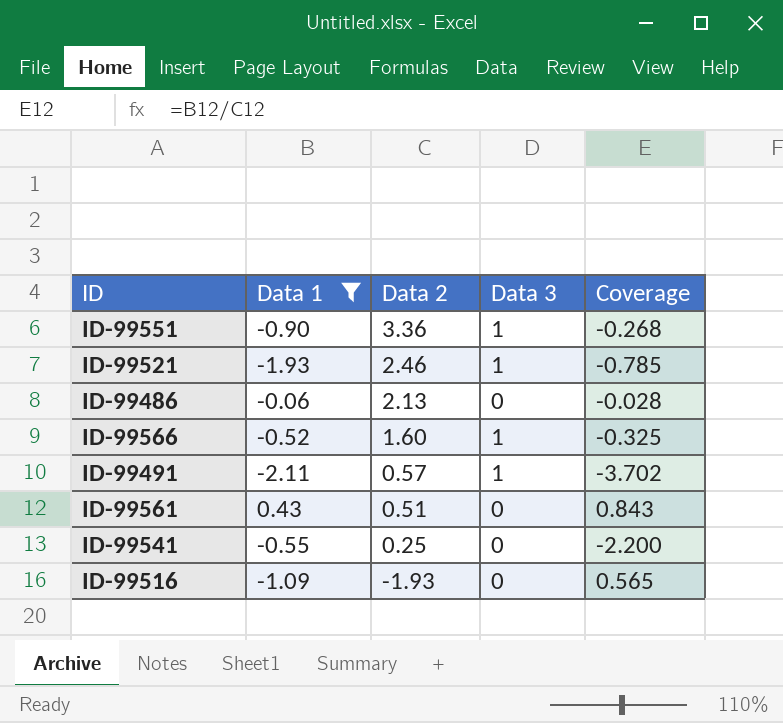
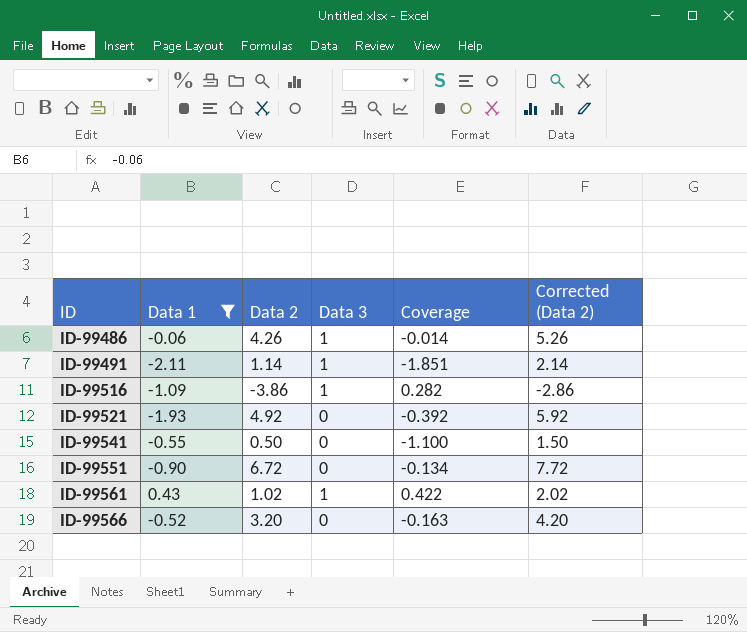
row order: Data 2 descending -> ID ascending
column Corrected (Data 2) | formula: none -> [Data 2] + 1
ID-99486 | Data 2: 2.13 -> 4.26
ID-99486 | Data 3: 0 -> 1
ID-99486 | Coverage: -0.028 -> -0.014
ID-99491 | Data 2: 0.57 -> 1.14
ID-99491 | Coverage: -3.702 -> -1.851
ID-99516 | Data 2: -1.93 -> -3.86
ID-99516 | Data 3: 0 -> 1
ID-99516 | Coverage: 0.565 -> 0.282
ID-99521 | Data 2: 2.46 -> 4.92
ID-99521 | Data 3: 1 -> 0
ID-99521 | Coverage: -0.785 -> -0.392
ID-99541 | Data 2: 0.25 -> 0.50
ID-99541 | Coverage: -2.200 -> -1.100
ID-99551 | Data 2: 3.36 -> 6.72
ID-99551 | Data 3: 1 -> 0
ID-99551 | Coverage: -0.268 -> -0.134
ID-99561 | Data 2: 0.51 -> 1.02
ID-99561 | Data 3: 0 -> 1
ID-99561 | Coverage: 0.843 -> 0.422
ID-99566 | Data 2: 1.60 -> 3.20
ID-99566 | Data 3: 1 -> 0
ID-99566 | Coverage: -0.325 -> -0.163

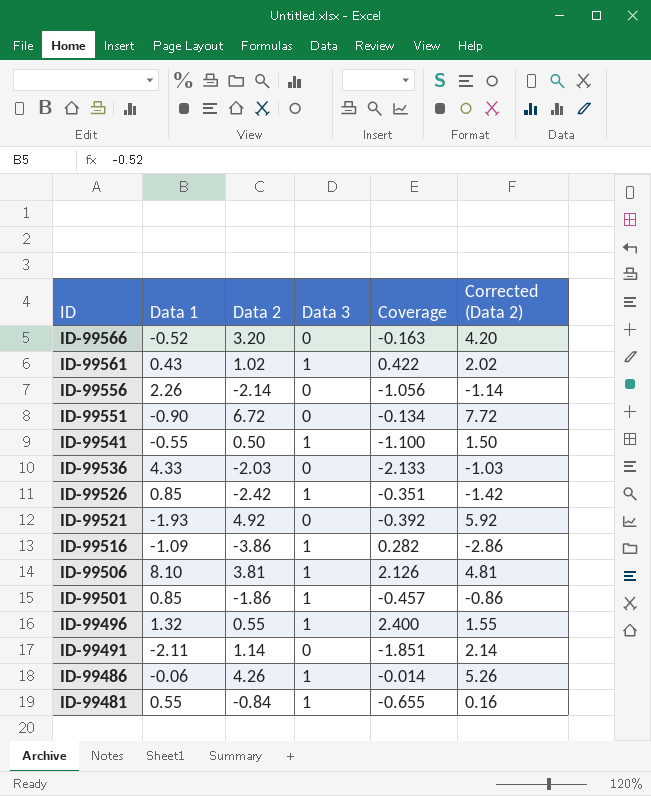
filter: Data 1 <= 0.43 -> none
row order: ID ascending -> ID descending
ID-99541 | Data 3: 0 -> 1
ID-99491 | Data 3: 1 -> 0

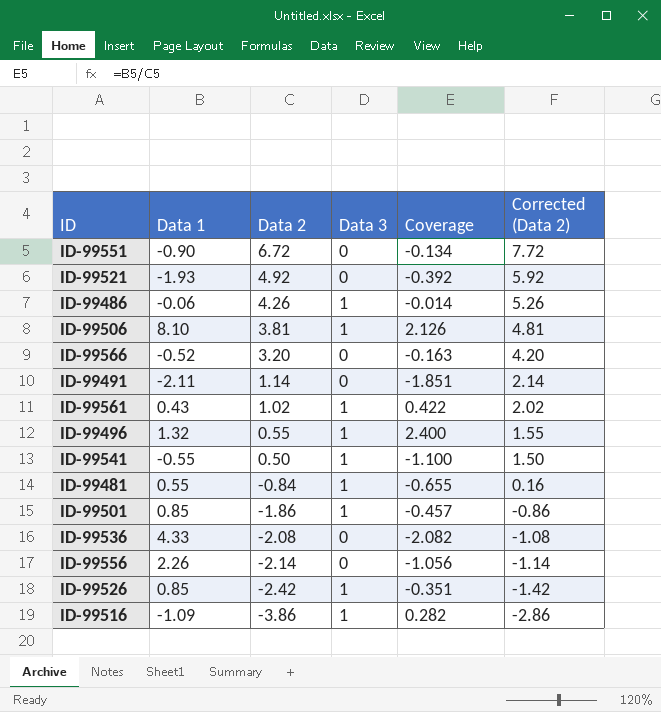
row order: ID descending -> Data 2 descending
ID-99536 | Data 2: -2.03 -> -2.08
ID-99536 | Coverage: -2.133 -> -2.082
ID-99536 | Corrected (Data 2): -1.03 -> -1.08

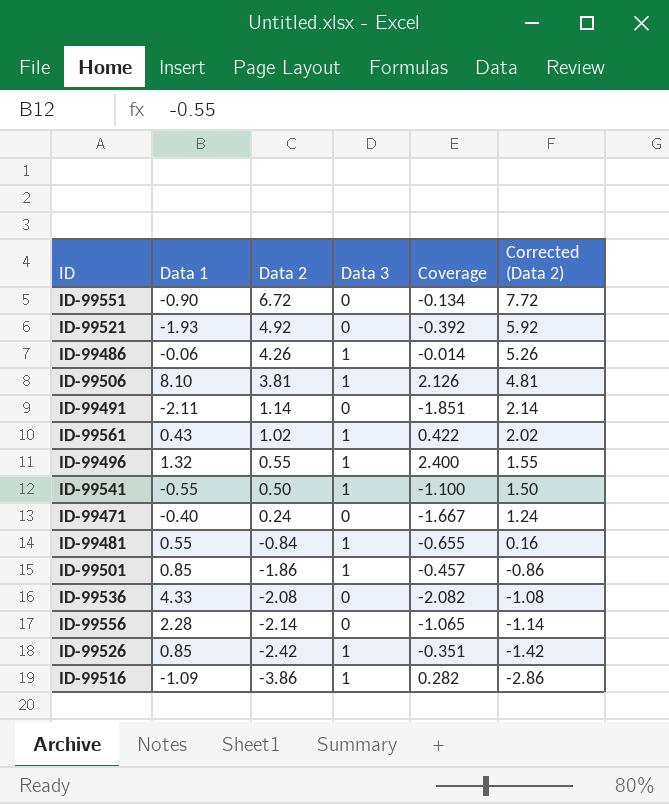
row ID-99566: -0.52 | 3.20 | 0 | -0.163 | 4.20 -> none
row ID-99471: none -> -0.40 | 0.24 | 0 | -1.667 | 1.24
ID-99556 | Data 1: 2.26 -> 2.28
ID-99556 | Coverage: -1.056 -> -1.065

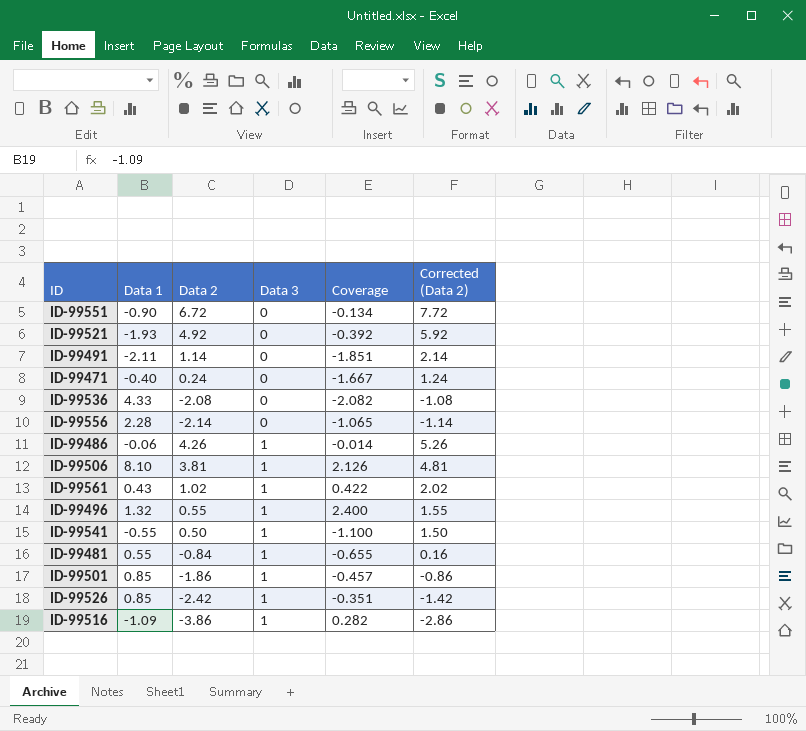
row order: Data 2 descending -> Data 3 ascending

